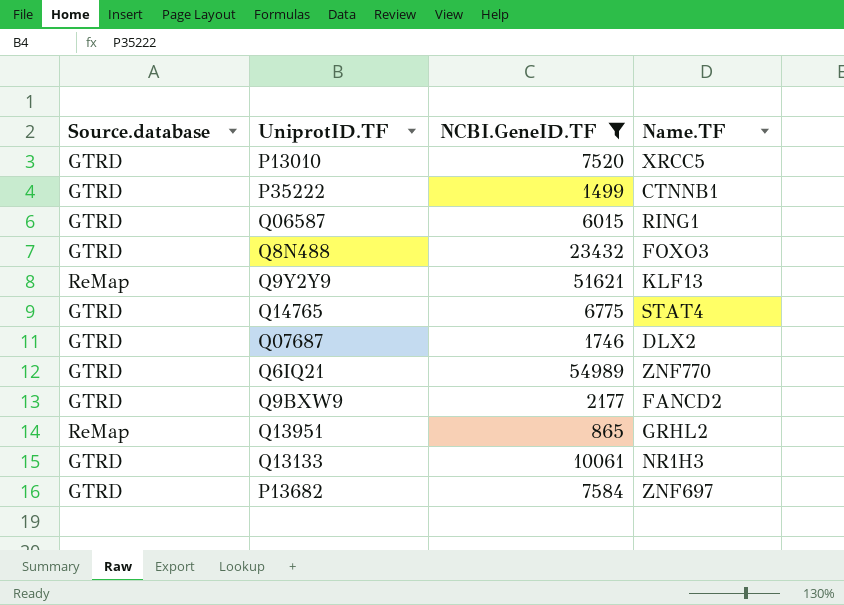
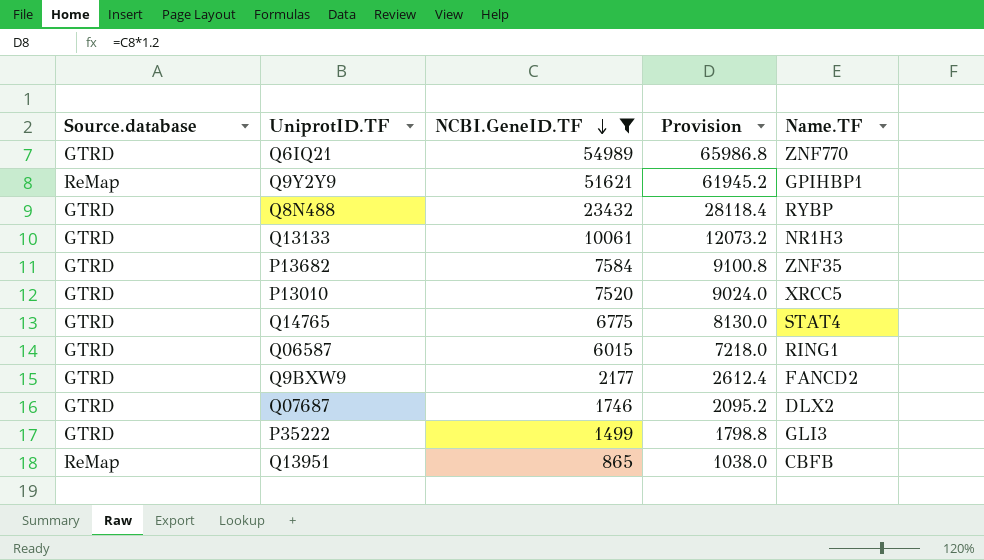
row order: none -> NCBI.GeneID.TF descending
column Provision | formula: none -> [NCBI.GeneID.TF] * 1.2
Q9Y2Y9 | Name.TF: KLF13 -> GPIHBP1
Q8N488 | Name.TF: FOXO3 -> RYBP
P13682 | Name.TF: ZNF697 -> ZNF35
P35222 | Name.TF: CTNNB1 -> GLI3
Q13951 | Name.TF: GRHL2 -> CBFB

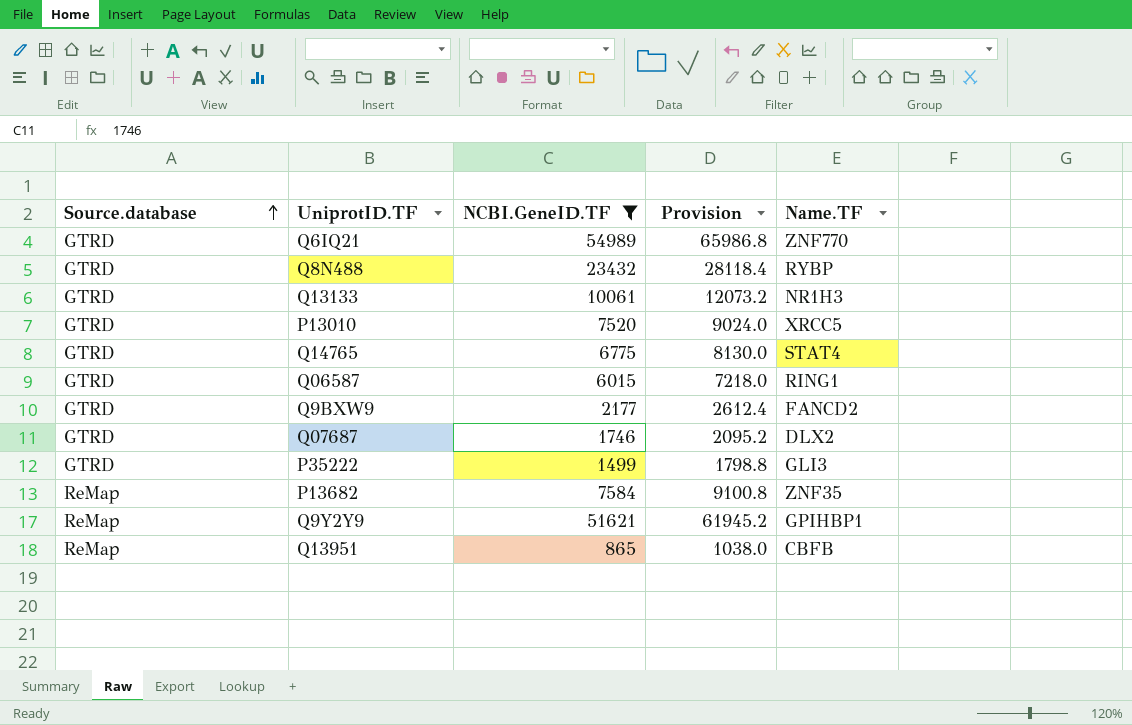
row order: NCBI.GeneID.TF descending -> Source.database ascending
P13682 | Source.database: GTRD -> ReMap

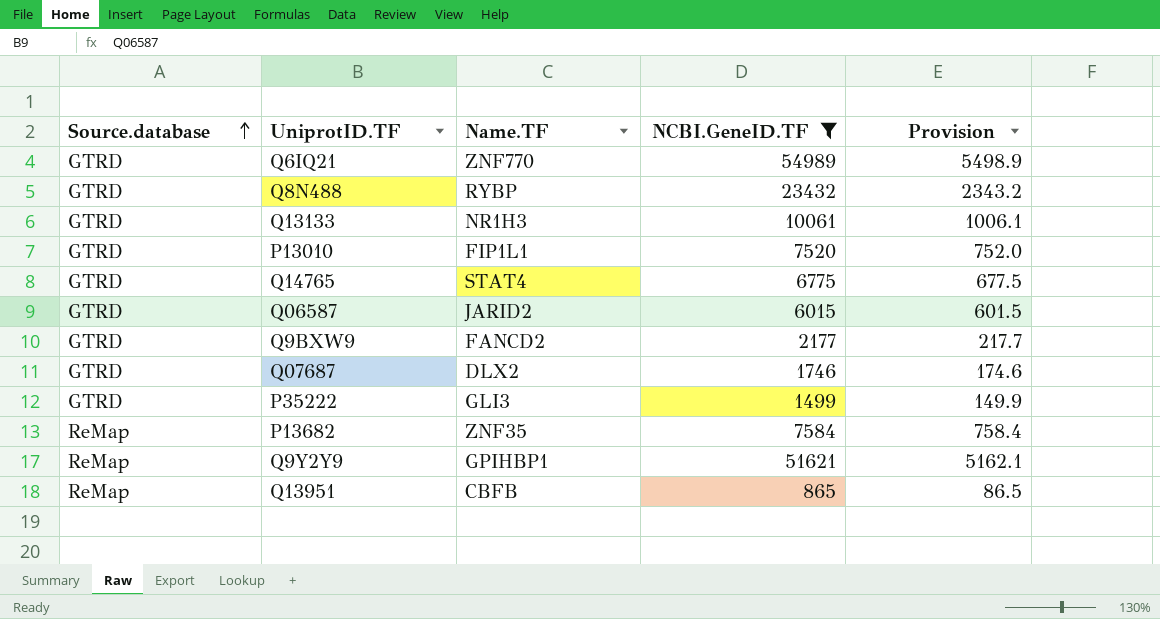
column Name.TF | position: 5 -> 3
column Provision | formula: [NCBI.GeneID.TF] * 1.2 -> [NCBI.GeneID.TF] * 0.1
P13010 | Name.TF: XRCC5 -> FIP1L1
Q06587 | Name.TF: RING1 -> JARID2

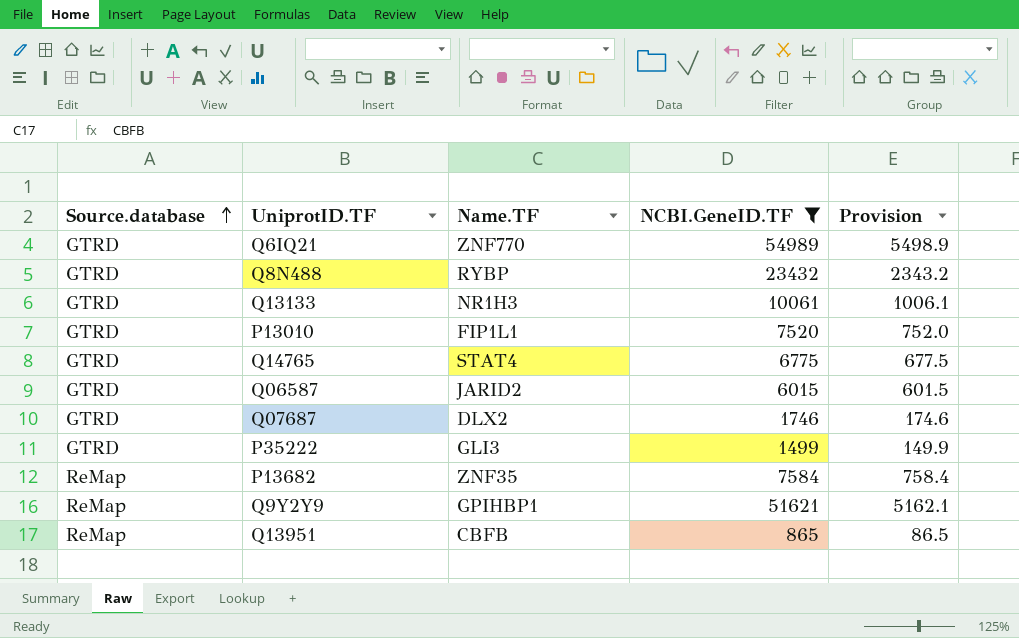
row Q9BXW9: GTRD | FANCD2 | 2177 | 217.7 -> none

